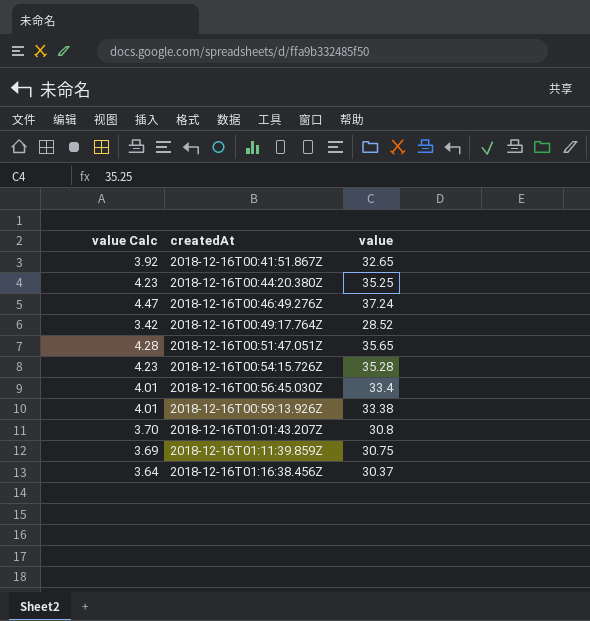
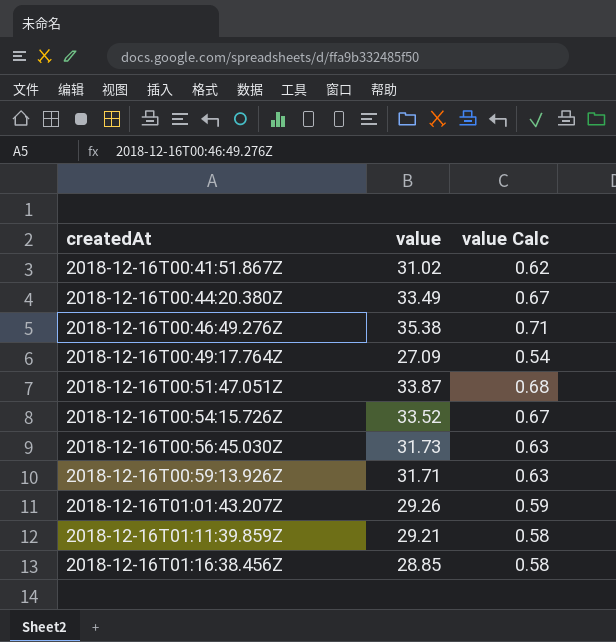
column value Calc | formula: [value] * 0.12 -> [value] * 0.02
column value Calc | position: 1 -> 3
2018-12-16T00:41:51.867Z | value: 32.65 -> 31.02
2018-12-16T00:44:20.380Z | value: 35.25 -> 33.49
2018-12-16T00:46:49.276Z | value: 37.24 -> 35.38
2018-12-16T00:49:17.764Z | value: 28.52 -> 27.09
2018-12-16T00:51:47.051Z | value: 35.65 -> 33.87
2018-12-16T00:54:15.726Z | value: 35.28 -> 33.52
2018-12-16T00:56:45.030Z | value: 33.4 -> 31.73
2018-12-16T00:59:13.926Z | value: 33.38 -> 31.71
2018-12-16T01:01:43.207Z | value: 30.8 -> 29.26
2018-12-16T01:11:39.859Z | value: 30.75 -> 29.21
2018-12-16T01:16:38.456Z | value: 30.37 -> 28.85

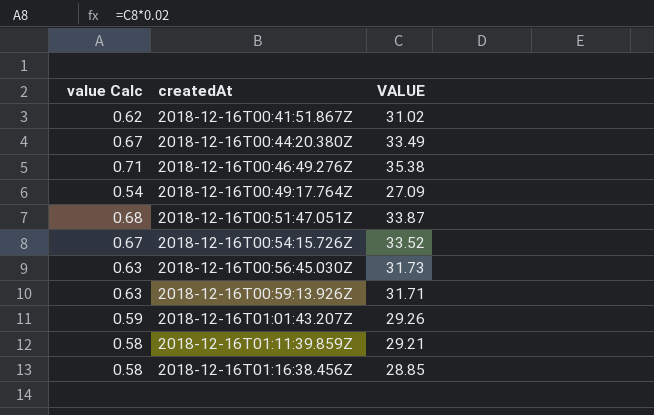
column value Calc | position: 3 -> 1
column name: value -> VALUE

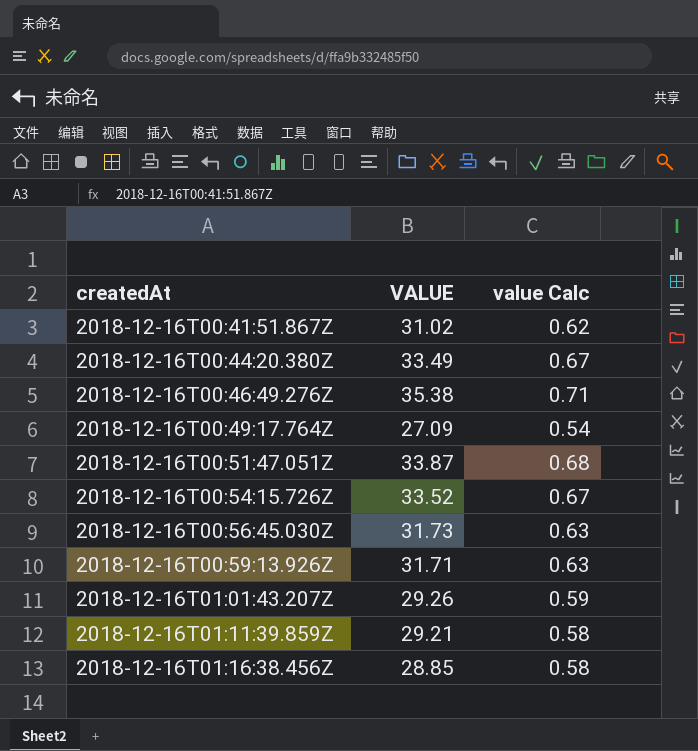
column value Calc | position: 1 -> 3

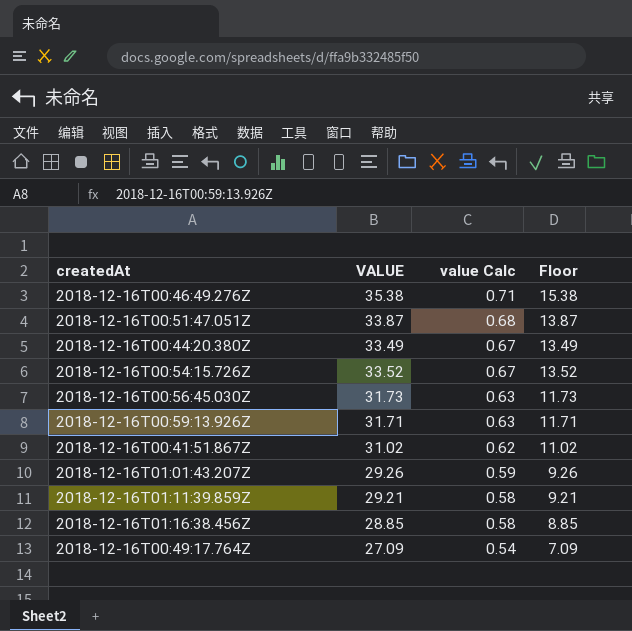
row order: createdAt ascending -> value Calc descending
column Floor | formula: none -> [VALUE] - 20

